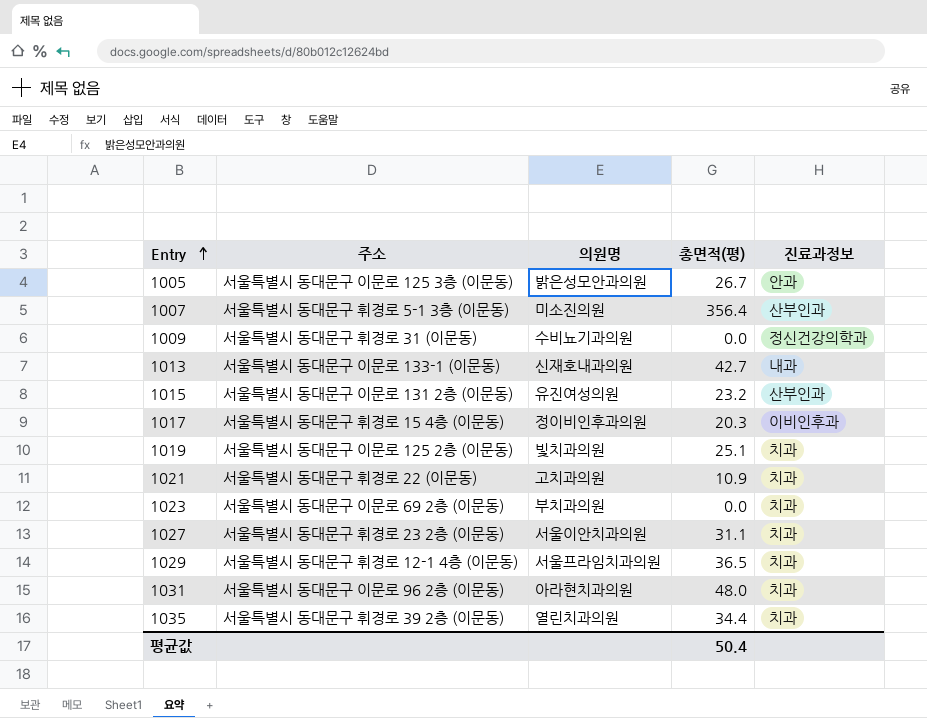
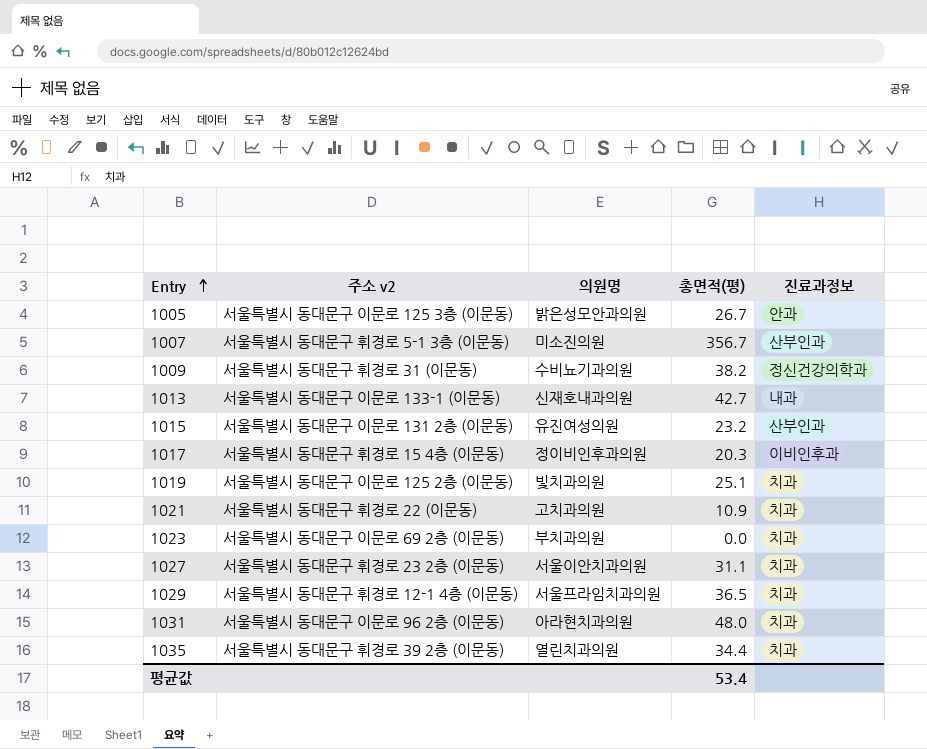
column name: 주소 -> 주소 v2
1007 | 총면적(평): 356.4 -> 356.7
1009 | 총면적(평): 0.0 -> 38.2
평균값 | 총면적(평): 50.4 -> 53.4

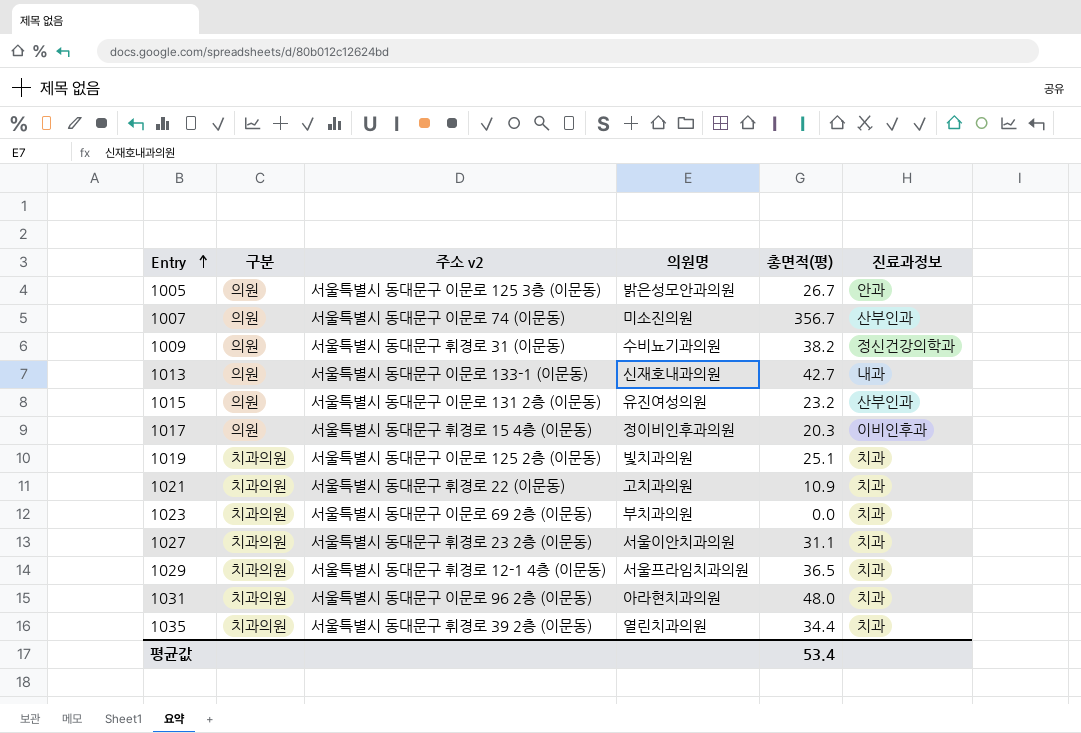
column 구분 | position: none -> 2
1007 | 주소 v2: 서울특별시 동대문구 휘경로 5-1 3층 (이문동) -> 서울특별시 동대문구 이문로 74 (이문동)

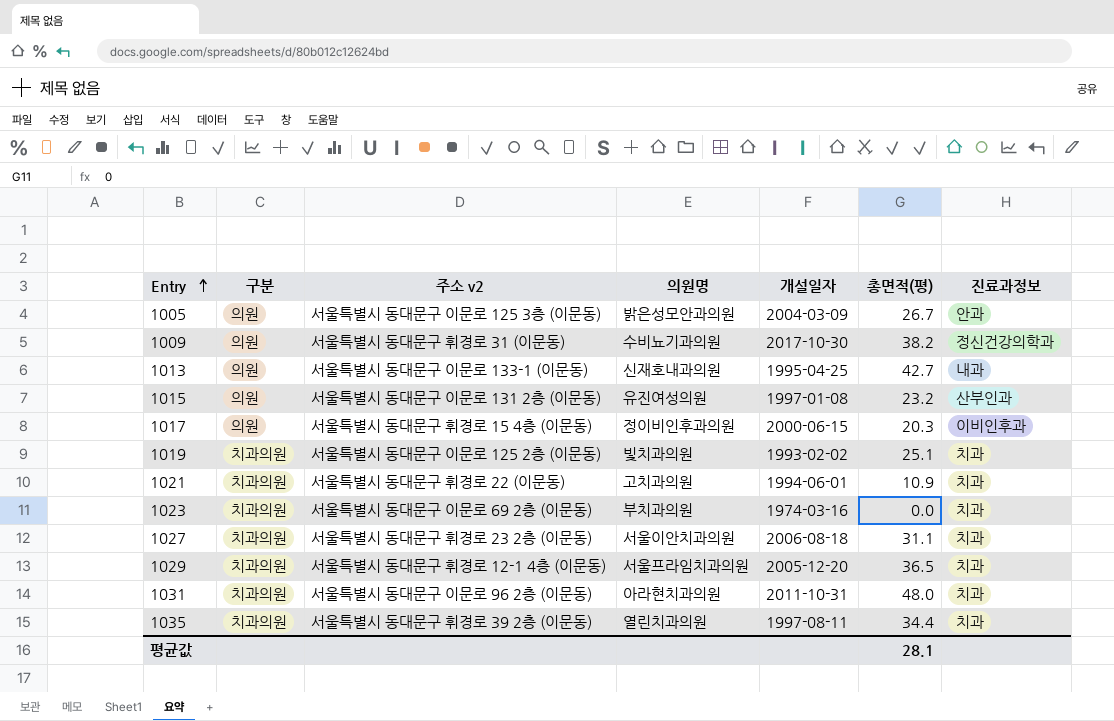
column 개설일자 | position: none -> 5
row 1007: 의원 | 서울특별시 동대문구 이문로 74 (이문동) | 미소진의원 | 356.7 | 산부인과 -> none
평균값 | 총면적(평): 53.4 -> 28.1

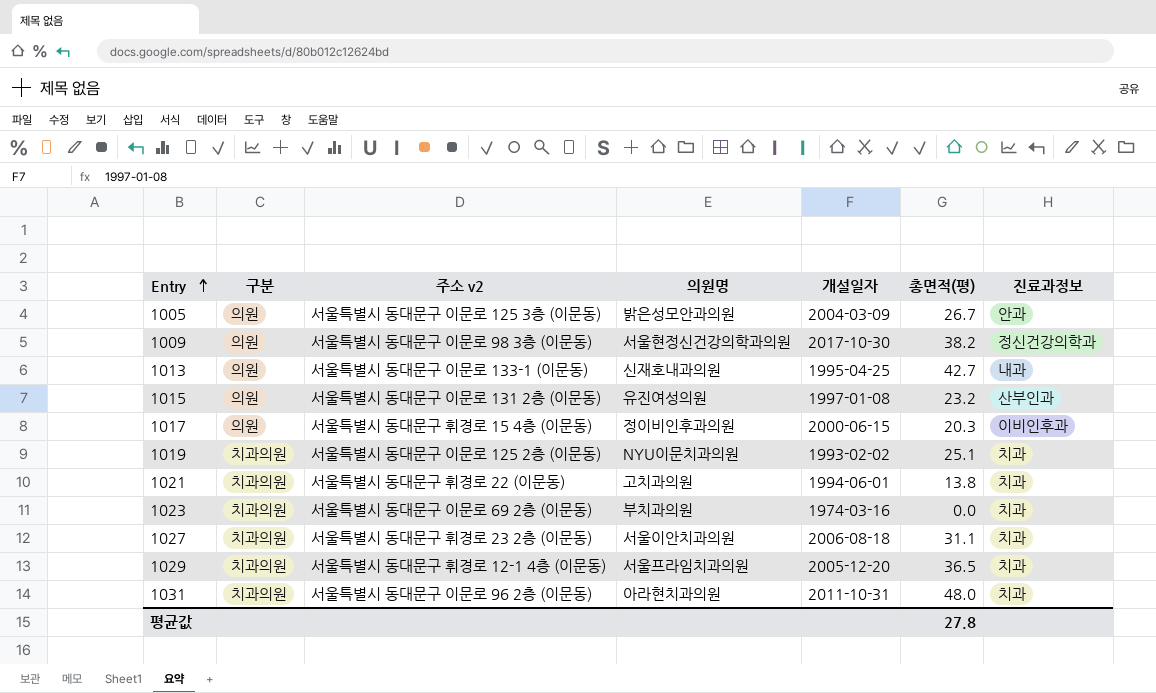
row 1035: 치과의원 | 서울특별시 동대문구 휘경로 39 2층 (이문동) | 열린치과의원 | 1997-08-11 | 34.4 | 치과 -> none
1009 | 주소 v2: 서울특별시 동대문구 휘경로 31 (이문동) -> 서울특별시 동대문구 이문로 98 3층 (이문동)
1009 | 의원명: 수비뇨기과의원 -> 서울현정신건강의학과의원
1019 | 의원명: 빛치과의원 -> NYU이문치과의원
1021 | 총면적(평): 10.9 -> 13.8
평균값 | 총면적(평): 28.1 -> 27.8

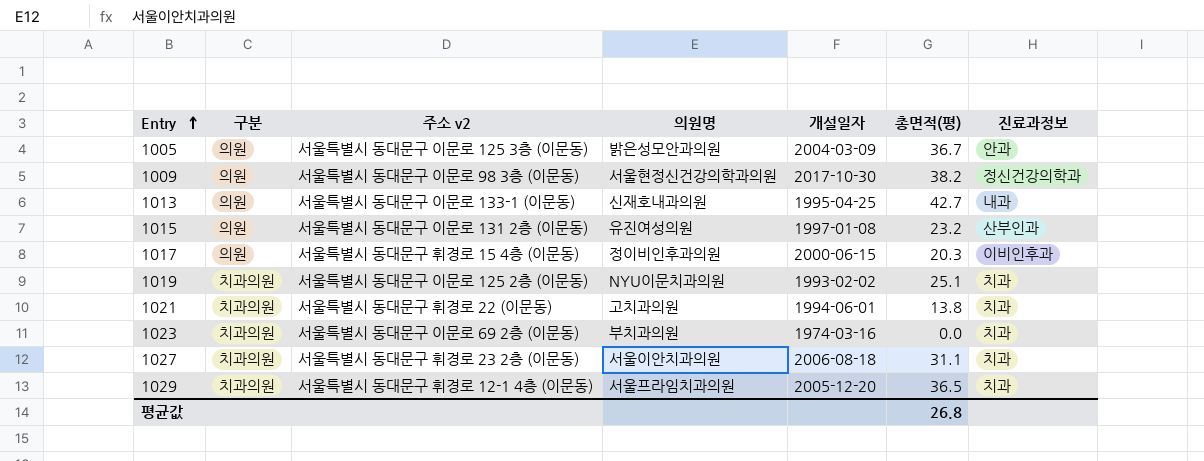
row 1031: 치과의원 | 서울특별시 동대문구 이문로 96 2층 (이문동) | 아라현치과의원 | 2011-10-31 | 48.0 | 치과 -> none
1005 | 총면적(평): 26.7 -> 36.7
평균값 | 총면적(평): 27.8 -> 26.8

